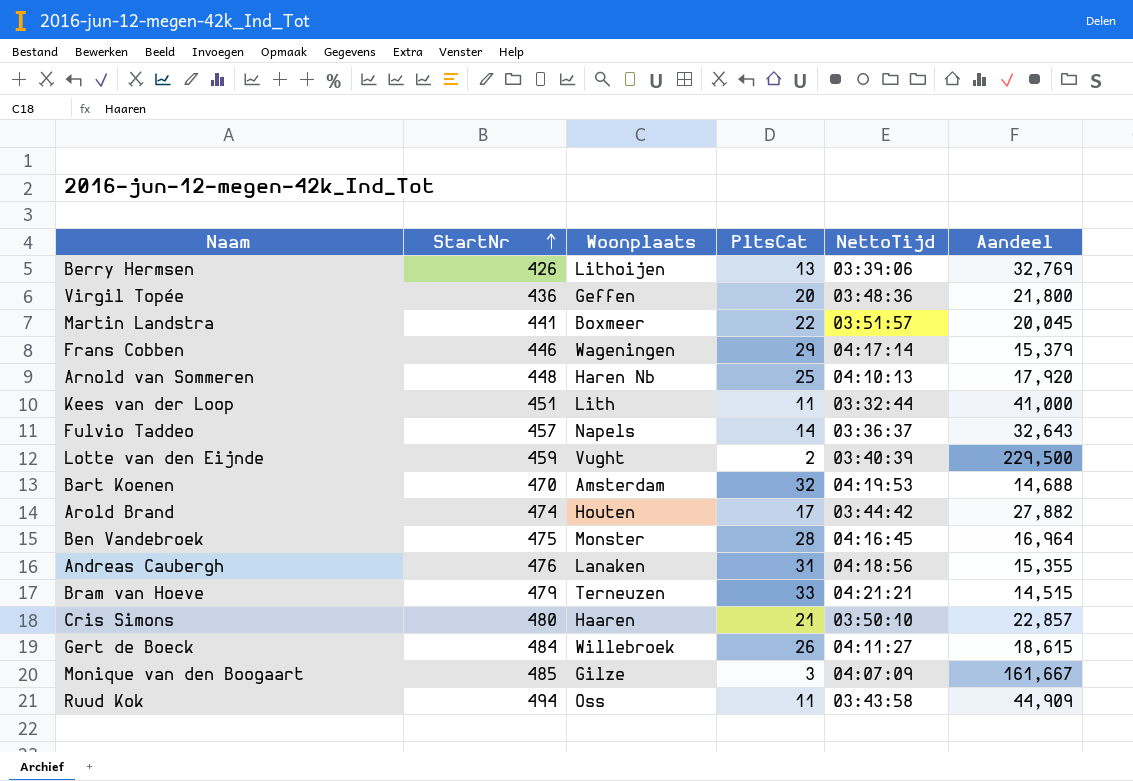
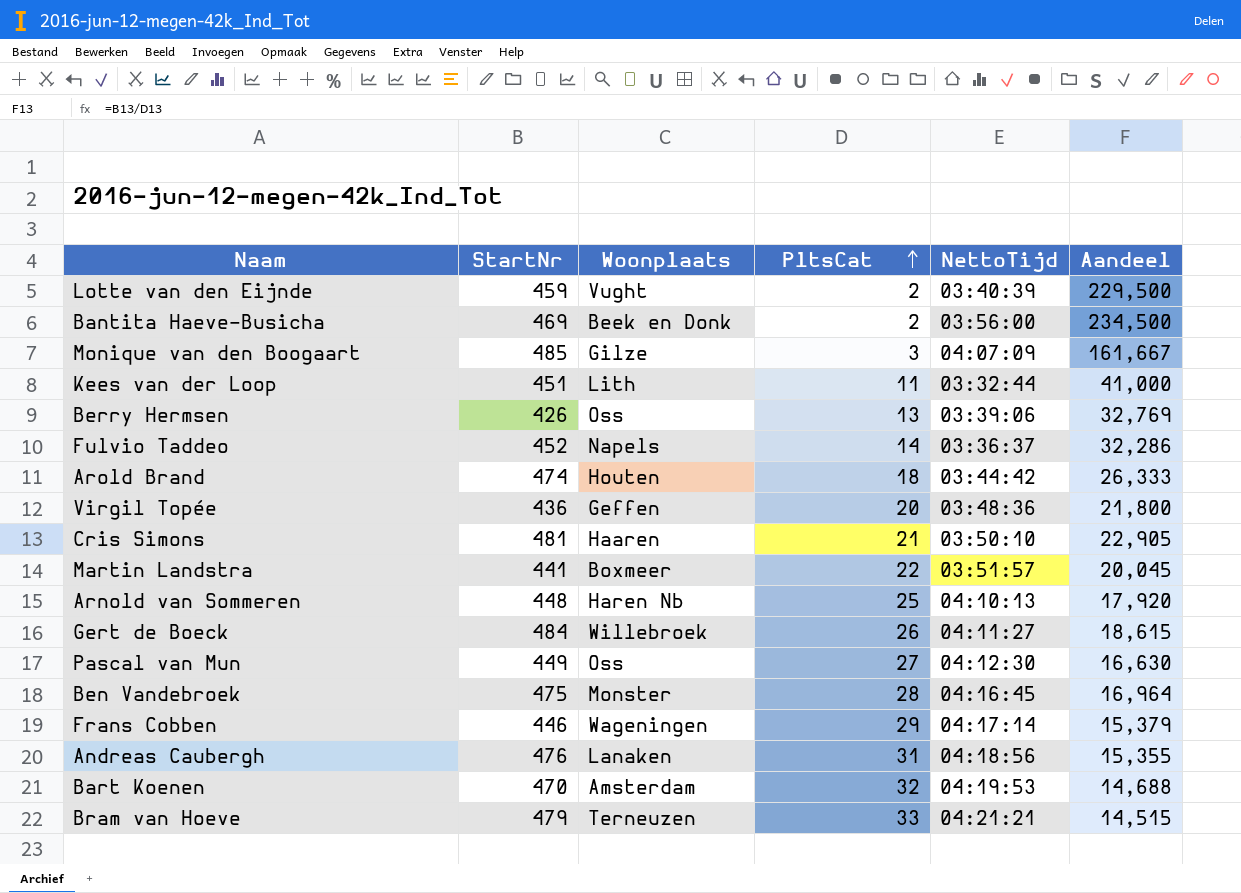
row order: StartNr ascending -> PltsCat ascending
row Ruud Kok: 494 | Oss | 11 | 03:43:58 | 44,909 -> none
row Bantita Haeve-Busicha: none -> 469 | Beek en Donk | 2 | 03:56:00 | 234,500
Berry Hermsen | Woonplaats: Lithoijen -> Oss
Fulvio Taddeo | StartNr: 457 -> 452
Fulvio Taddeo | Aandeel: 32,643 -> 32,286
Arold Brand | PltsCat: 17 -> 18
Arold Brand | Aandeel: 27,882 -> 26,333
Cris Simons | StartNr: 480 -> 481
Cris Simons | Aandeel: 22,857 -> 22,905
row Pascal van Mun: none -> 449 | Oss | 27 | 04:12:30 | 16,630

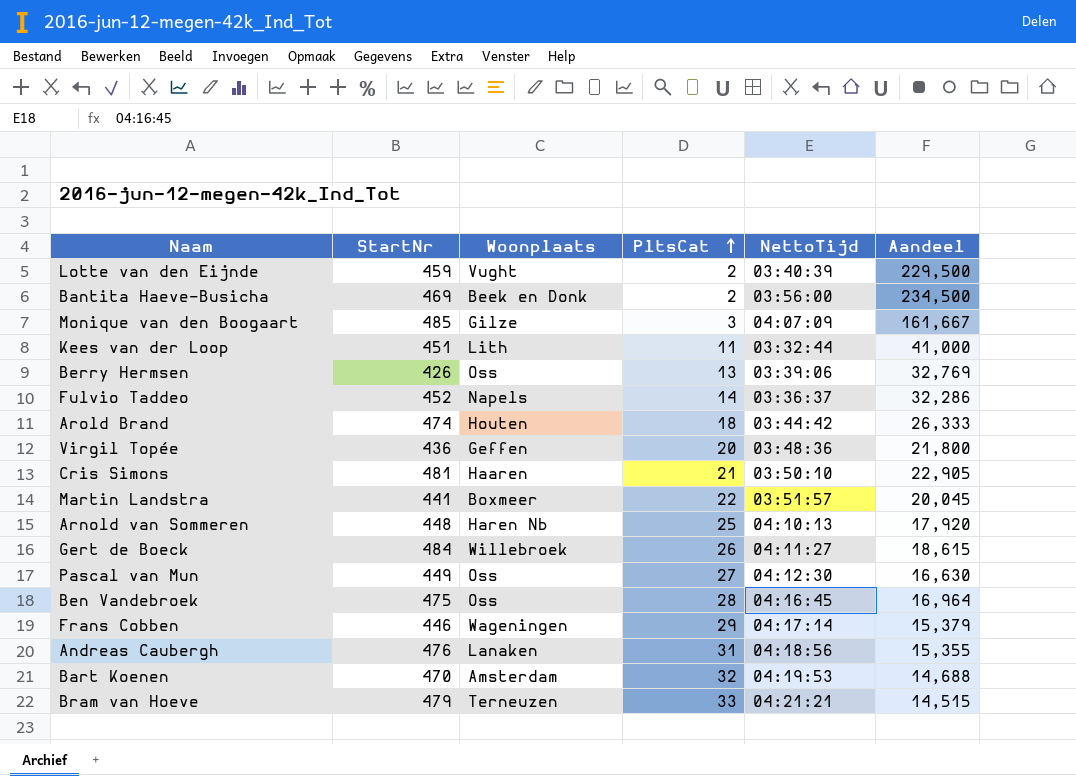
Ben Vandebroek | Woonplaats: Monster -> Oss

